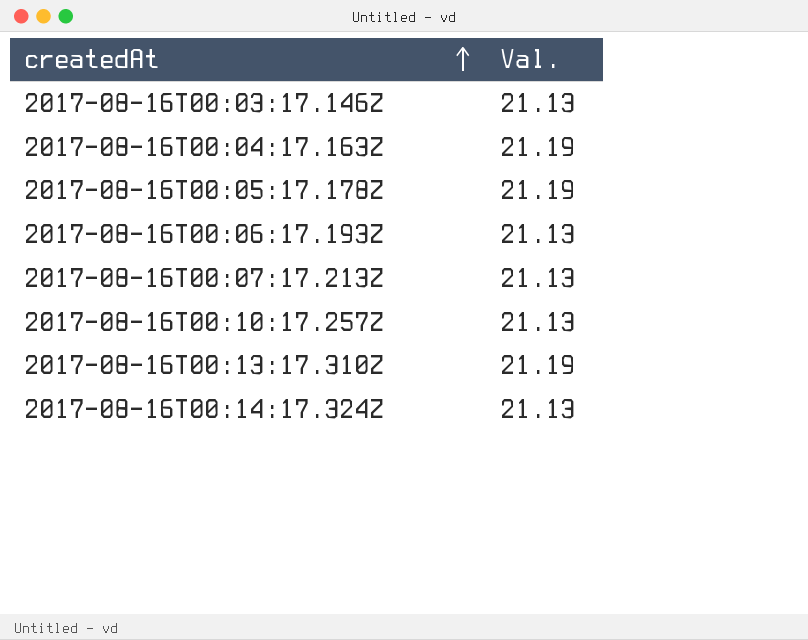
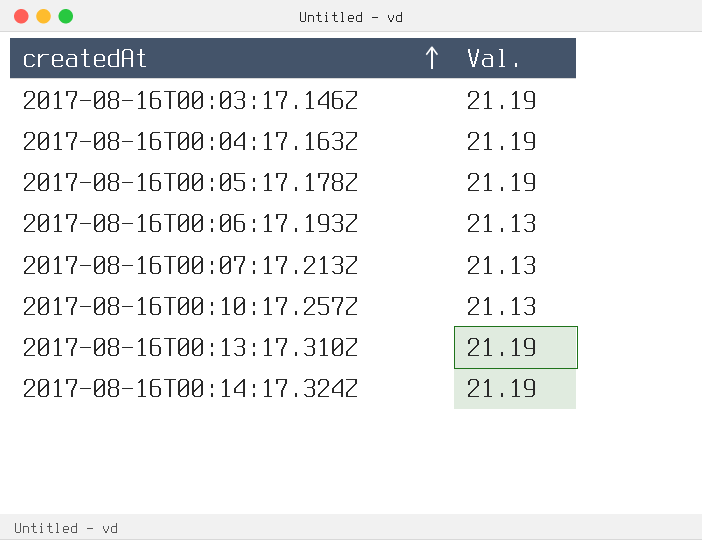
2017-08-16T00:03:17.146Z | Val.: 21.13 -> 21.19
2017-08-16T00:14:17.324Z | Val.: 21.13 -> 21.19

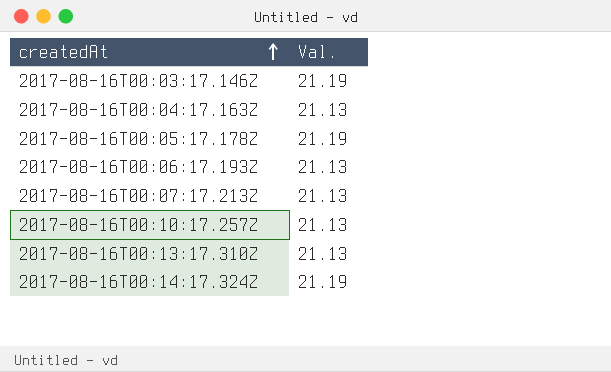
2017-08-16T00:04:17.163Z | Val.: 21.19 -> 21.13
2017-08-16T00:13:17.310Z | Val.: 21.19 -> 21.13

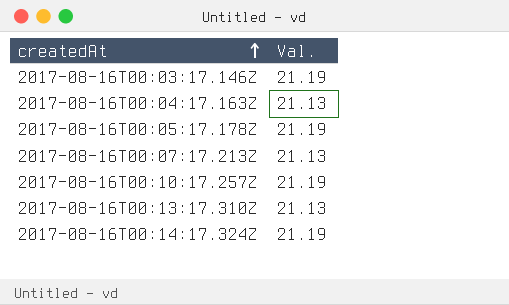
row 2017-08-16T00:06:17.193Z: 21.13 -> none
2017-08-16T00:10:17.257Z | Val.: 21.13 -> 21.19

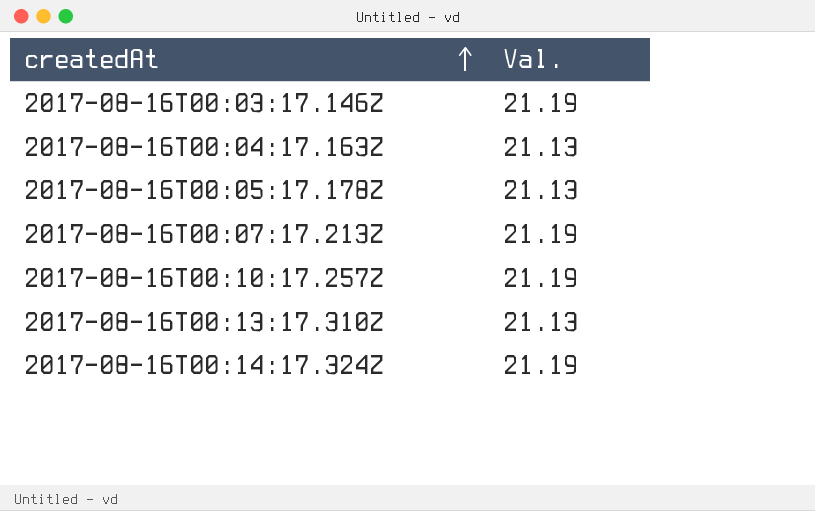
2017-08-16T00:05:17.178Z | Val.: 21.19 -> 21.13
2017-08-16T00:07:17.213Z | Val.: 21.13 -> 21.19

